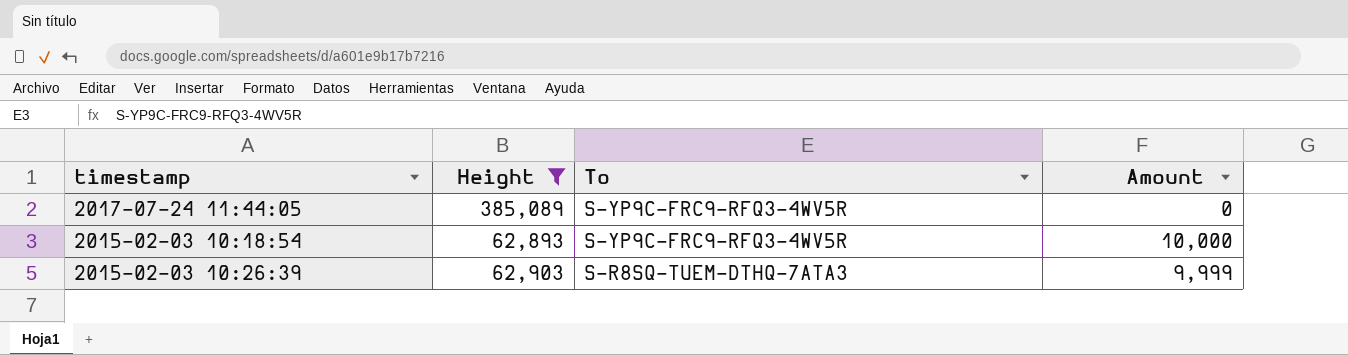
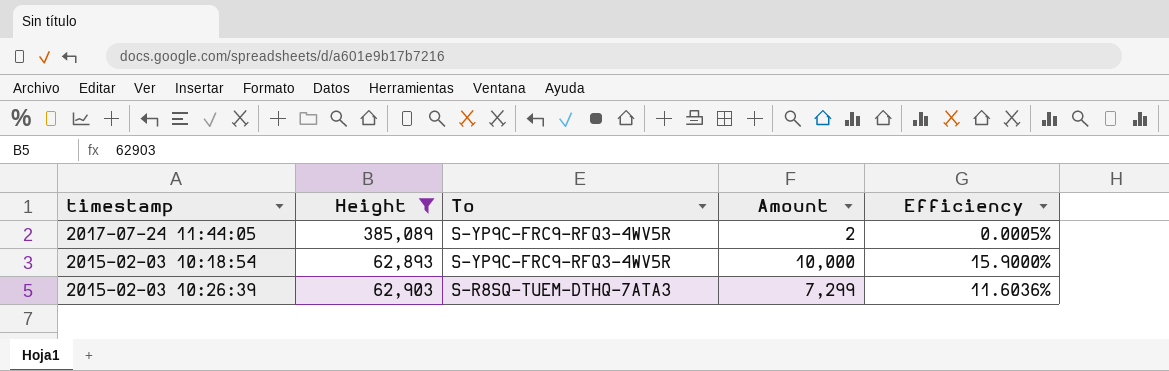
column Efficiency | formula: none -> [Amount] / [Height]
2017-07-24 11:44:05 | Amount: 0 -> 2
2015-02-03 10:26:39 | Amount: 9,999 -> 7,299

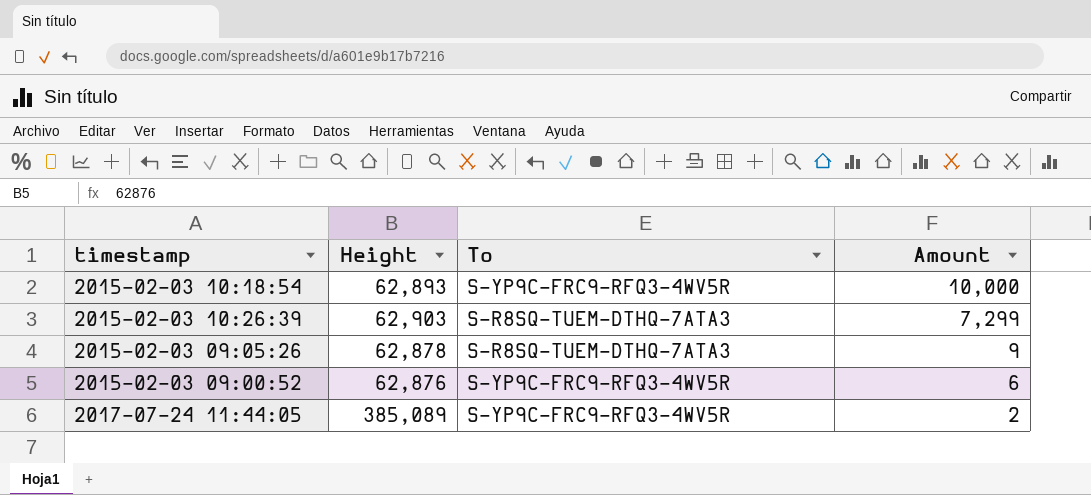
filter: Height >= 62,893 -> none
row order: To descending -> Amount descending
column Efficiency | formula: [Amount] / [Height] -> none

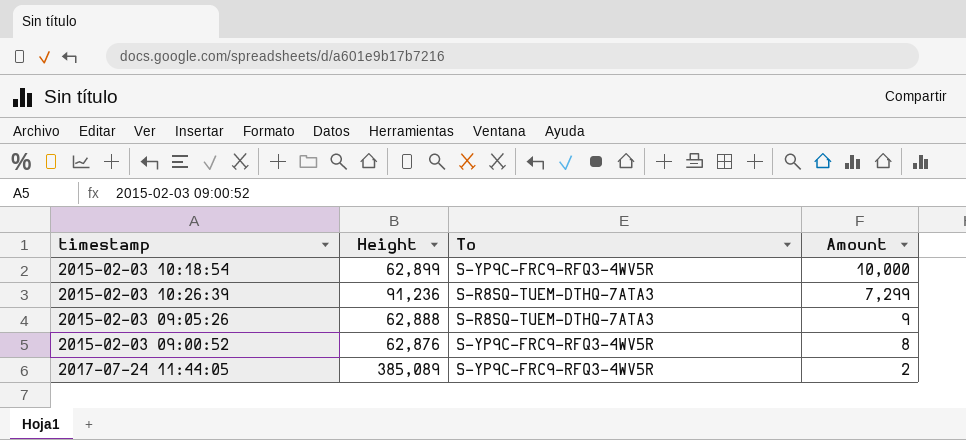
2015-02-03 10:18:54 | Height: 62,893 -> 62,899
2015-02-03 10:26:39 | Height: 62,903 -> 91,236
2015-02-03 09:05:26 | Height: 62,878 -> 62,888
2015-02-03 09:00:52 | Amount: 6 -> 8

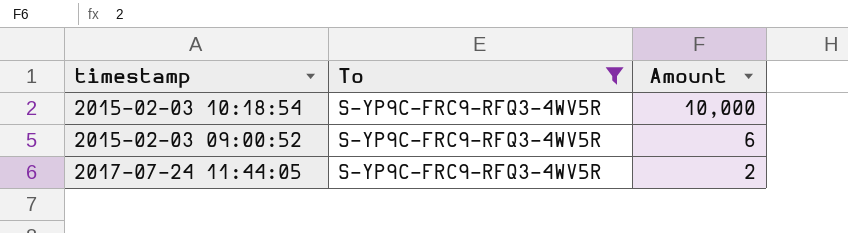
filter: none -> To = S-YP9C-FRC9-RFQ3-4WV5R
column Height | position: 2 -> none
2015-02-03 09:00:52 | Amount: 8 -> 6

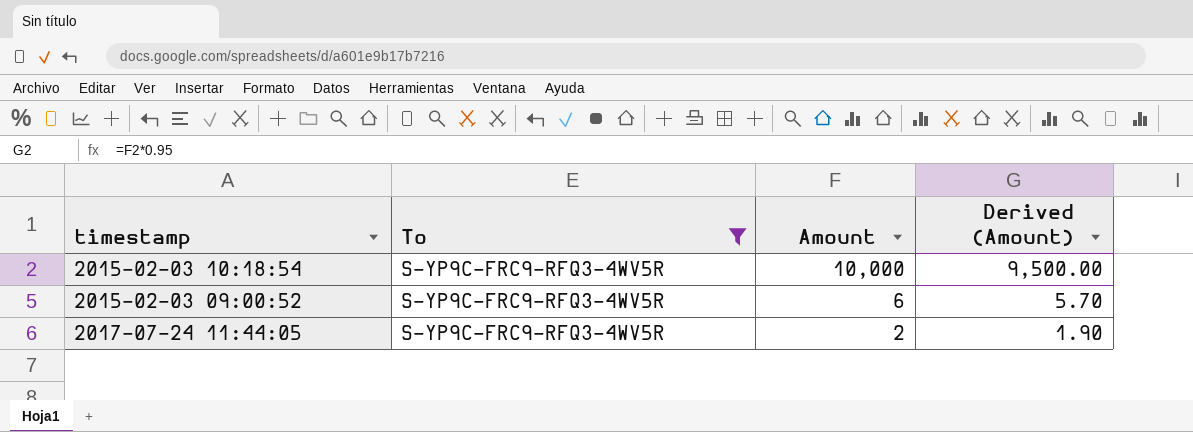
column Derived (Amount) | formula: none -> [Amount] * 0.95

